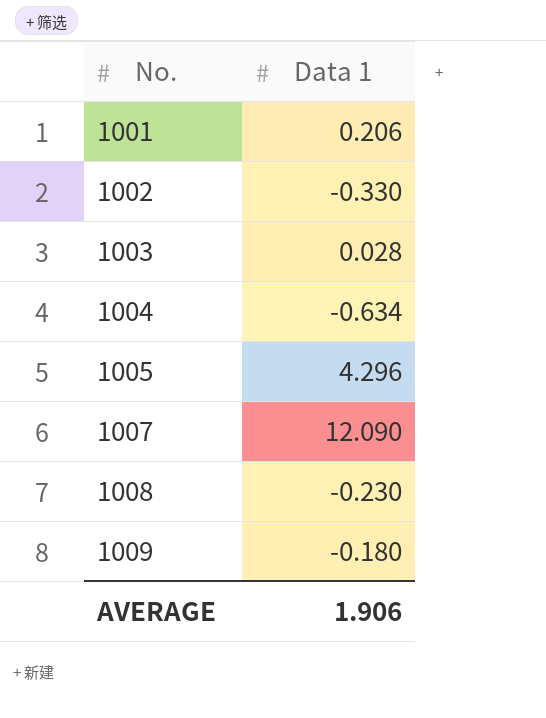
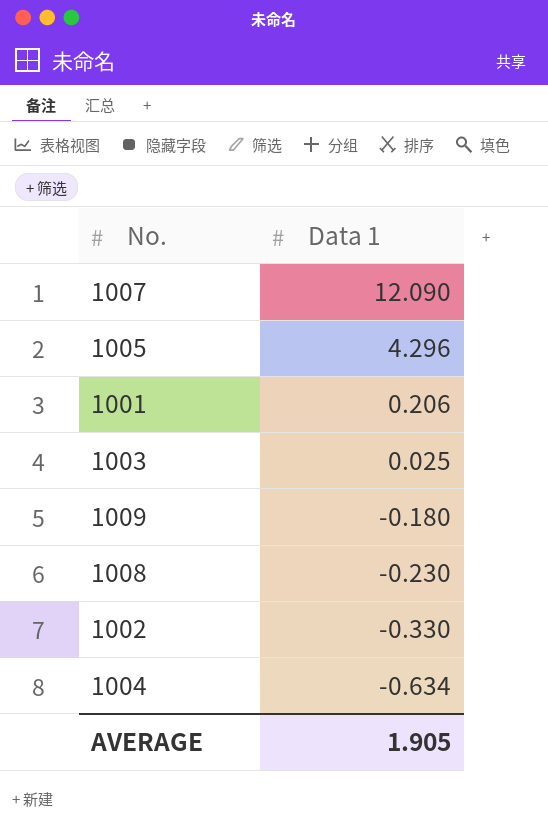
row order: No. ascending -> Data 1 descending
1003 | Data 1: 0.028 -> 0.025
AVERAGE | Data 1: 1.906 -> 1.905

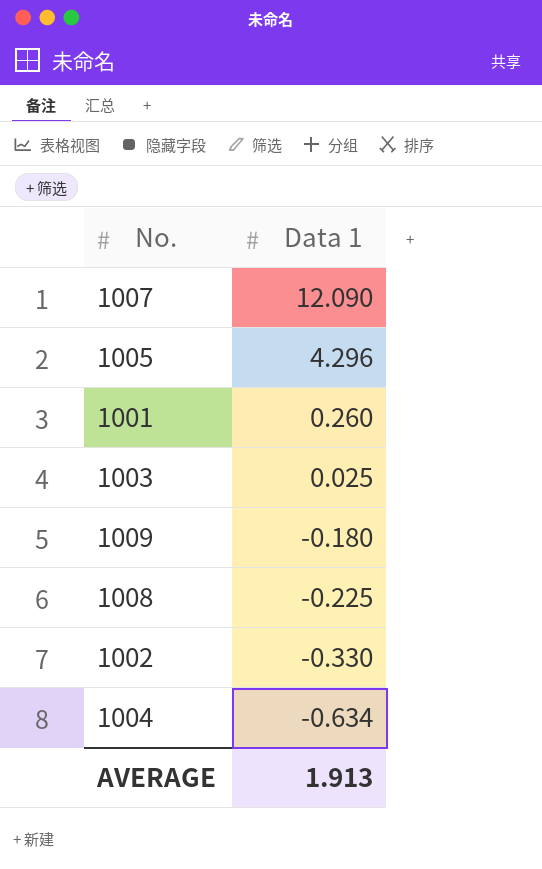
1001 | Data 1: 0.206 -> 0.260
1008 | Data 1: -0.230 -> -0.225
AVERAGE | Data 1: 1.905 -> 1.913

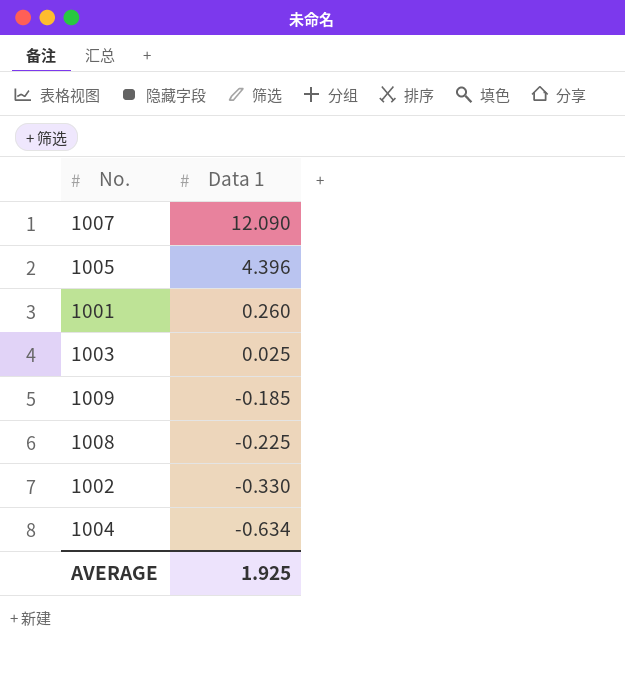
1005 | Data 1: 4.296 -> 4.396
1009 | Data 1: -0.180 -> -0.185
AVERAGE | Data 1: 1.913 -> 1.925

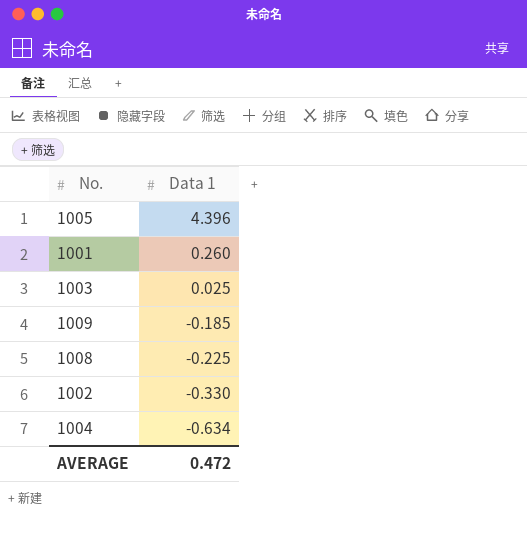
row 1007: 12.090 -> none
AVERAGE | Data 1: 1.925 -> 0.472

